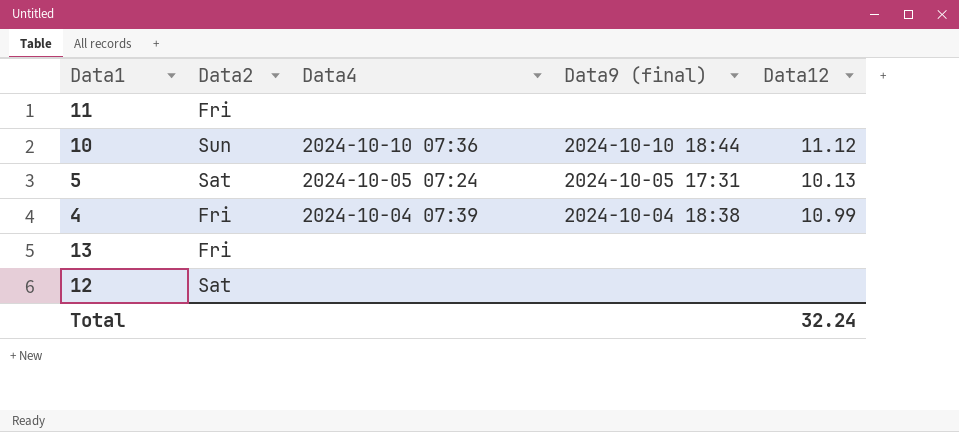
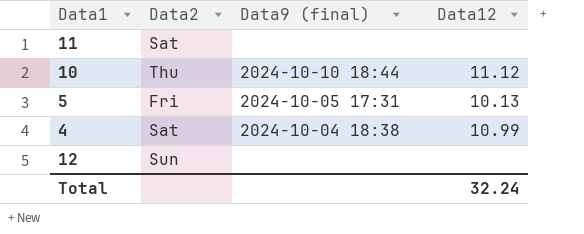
column Data4 | position: 3 -> none
row 13: Fri | none | none | none -> none
11 | Data2: Fri -> Sat
10 | Data2: Sun -> Thu
5 | Data2: Sat -> Fri
4 | Data2: Fri -> Sat
12 | Data2: Sat -> Sun

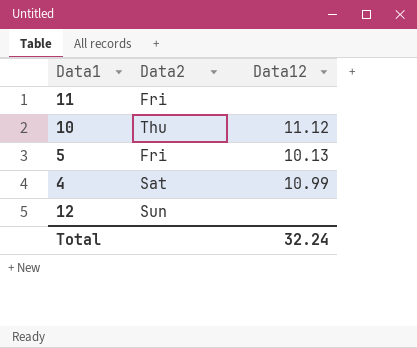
column Data9 (final) | position: 3 -> none
11 | Data2: Sat -> Fri

